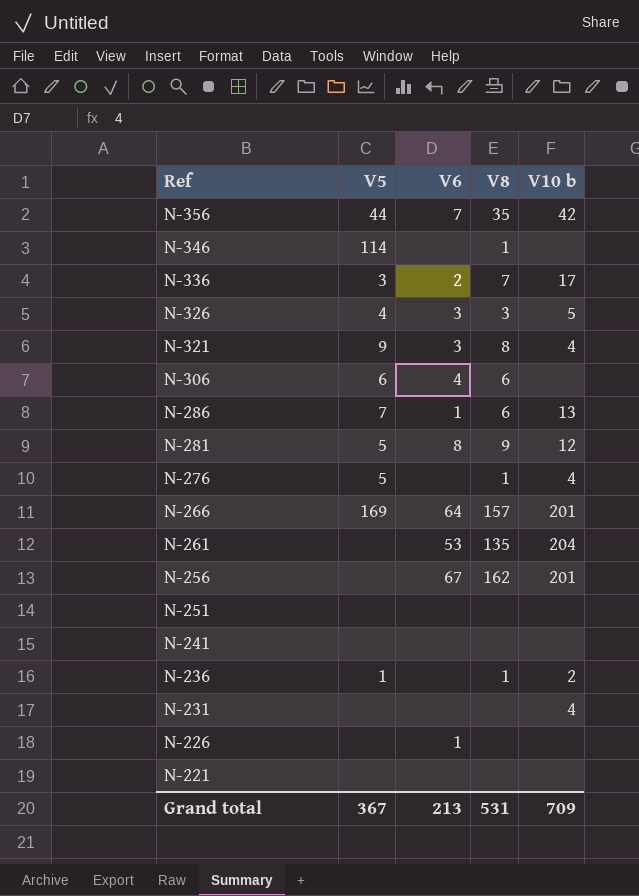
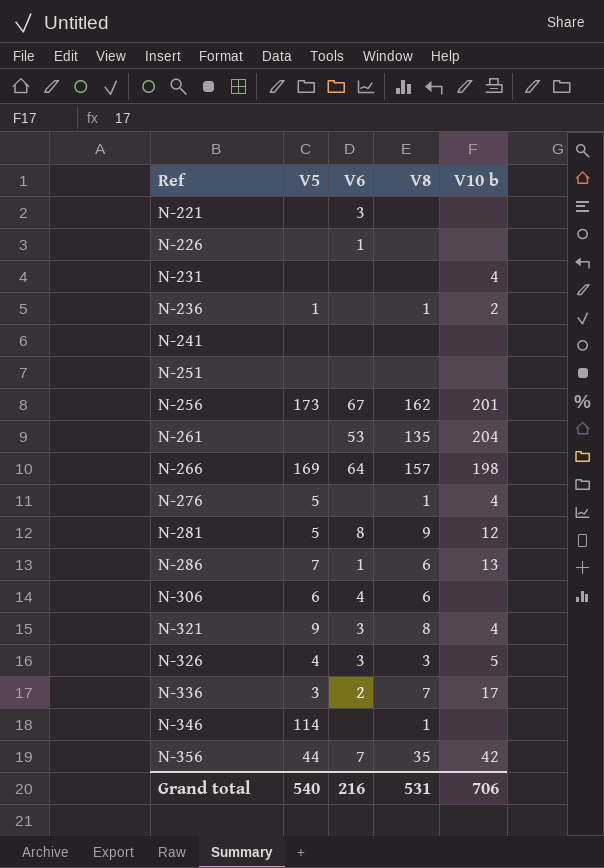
row order: Ref descending -> Ref ascending
N-221 | V6: none -> 3
N-256 | V5: none -> 173
N-266 | V10 b: 201 -> 198
Grand total | V5: 367 -> 540
Grand total | V6: 213 -> 216
Grand total | V10 b: 709 -> 706

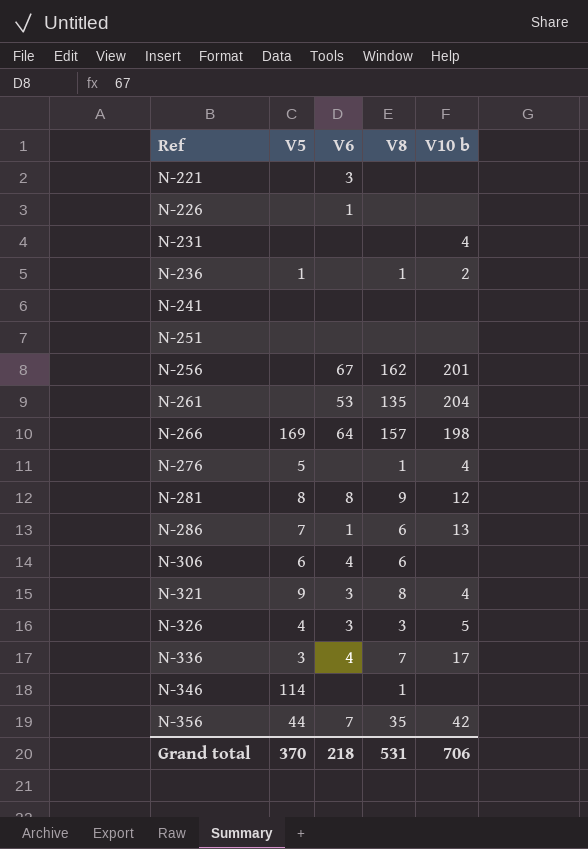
N-256 | V5: 173 -> none
N-281 | V5: 5 -> 8
N-336 | V6: 2 -> 4
Grand total | V5: 540 -> 370
Grand total | V6: 216 -> 218

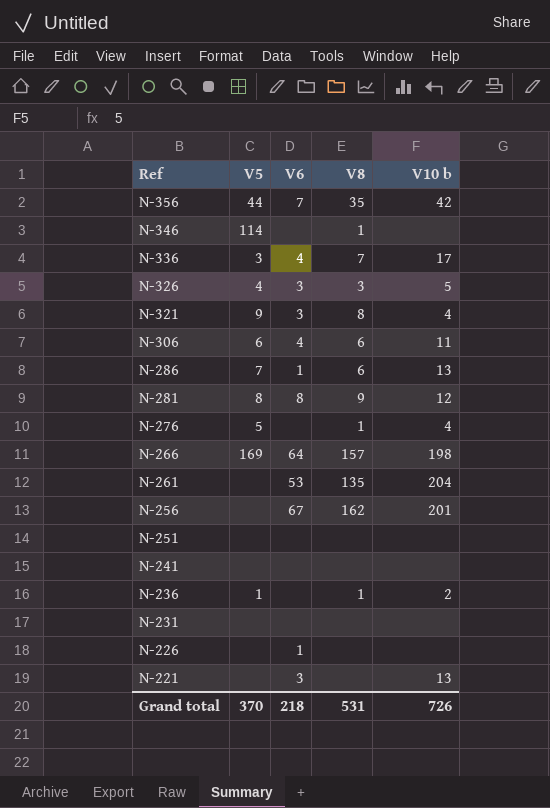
row order: Ref ascending -> Ref descending
N-306 | V10 b: none -> 11
N-231 | V10 b: 4 -> none
N-221 | V10 b: none -> 13
Grand total | V10 b: 706 -> 726

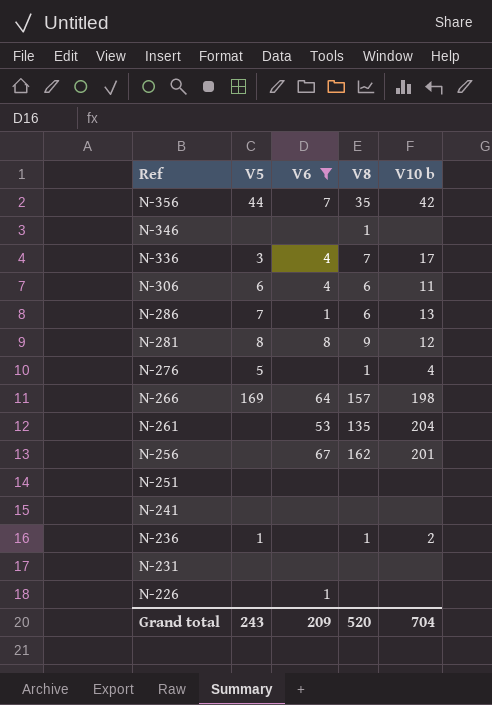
filter: none -> V6 != 3
N-346 | V5: 114 -> none
Grand total | V5: 370 -> 243
Grand total | V6: 218 -> 209
Grand total | V8: 531 -> 520
Grand total | V10 b: 726 -> 704

